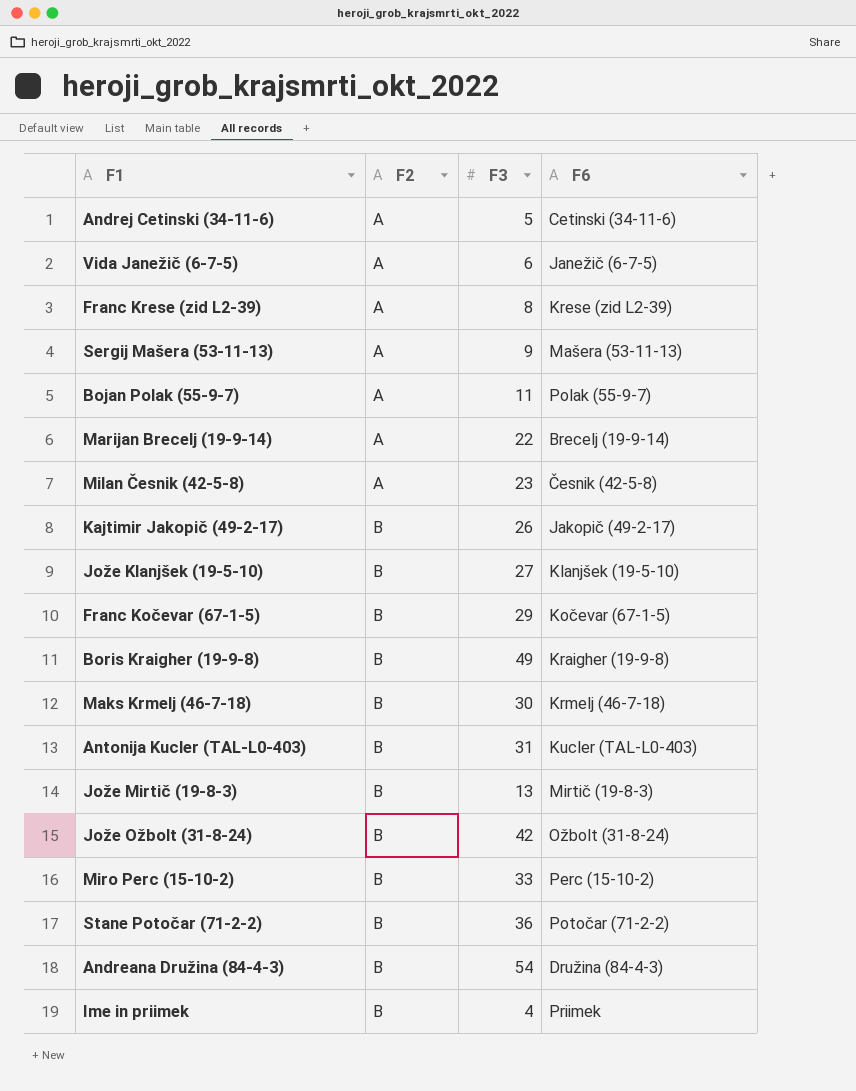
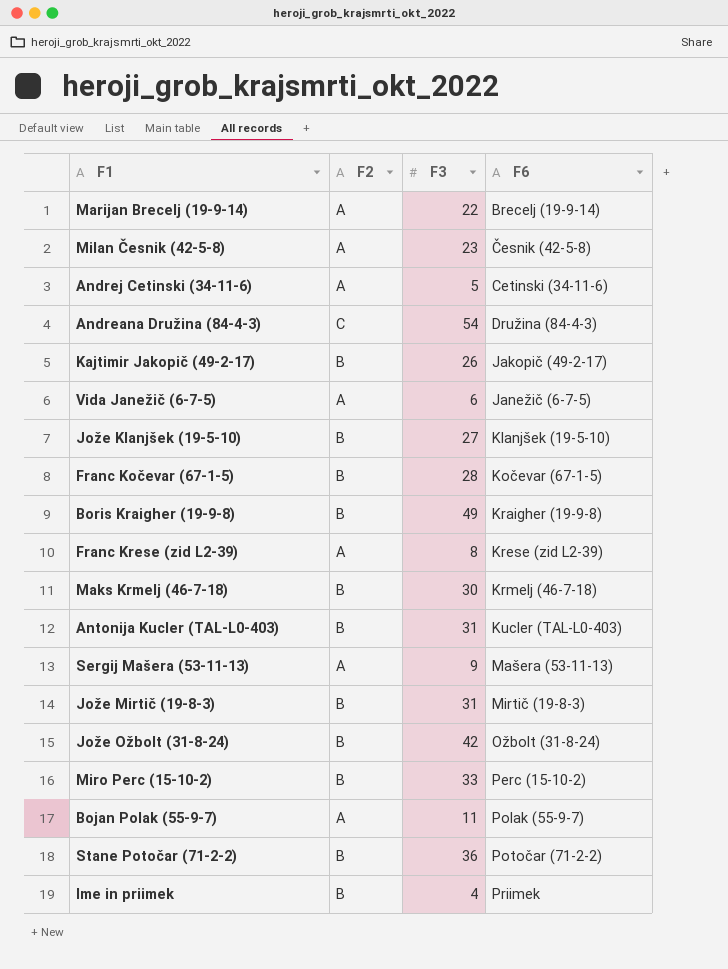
row order: F2 ascending -> F6 ascending
Andreana Družina (84-4-3) | F2: B -> C
Franc Kočevar (67-1-5) | F3: 29 -> 28
Jože Mirtič (19-8-3) | F3: 13 -> 31

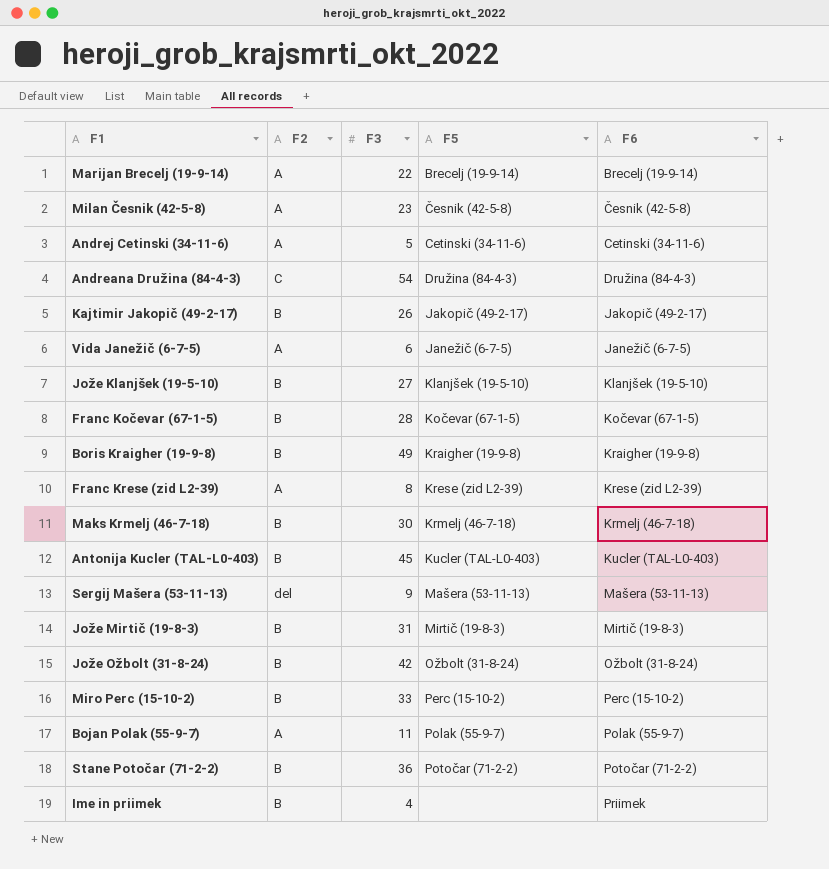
column F5 | position: none -> 4
Antonija Kucler (TAL-L0-403) | F3: 31 -> 45
Sergij Mašera (53-11-13) | F2: A -> del

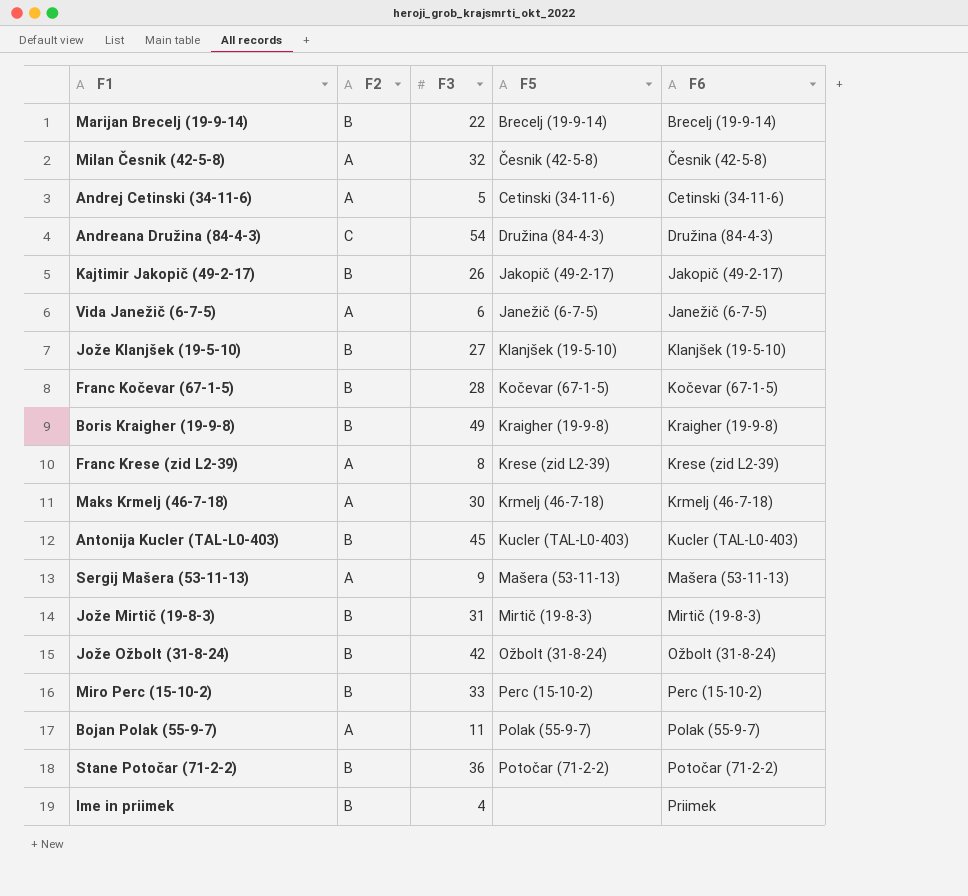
Marijan Brecelj (19-9-14) | F2: A -> B
Milan Česnik (42-5-8) | F3: 23 -> 32
Maks Krmelj (46-7-18) | F2: B -> A
Sergij Mašera (53-11-13) | F2: del -> A

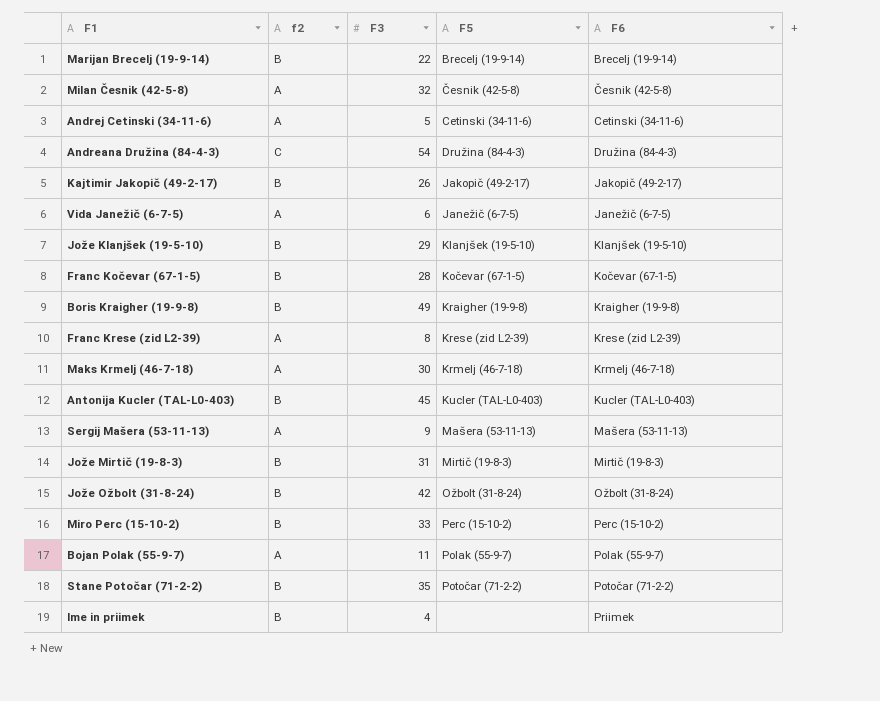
column name: F2 -> f2
Jože Klanjšek (19-5-10) | F3: 27 -> 29
Stane Potočar (71-2-2) | F3: 36 -> 35

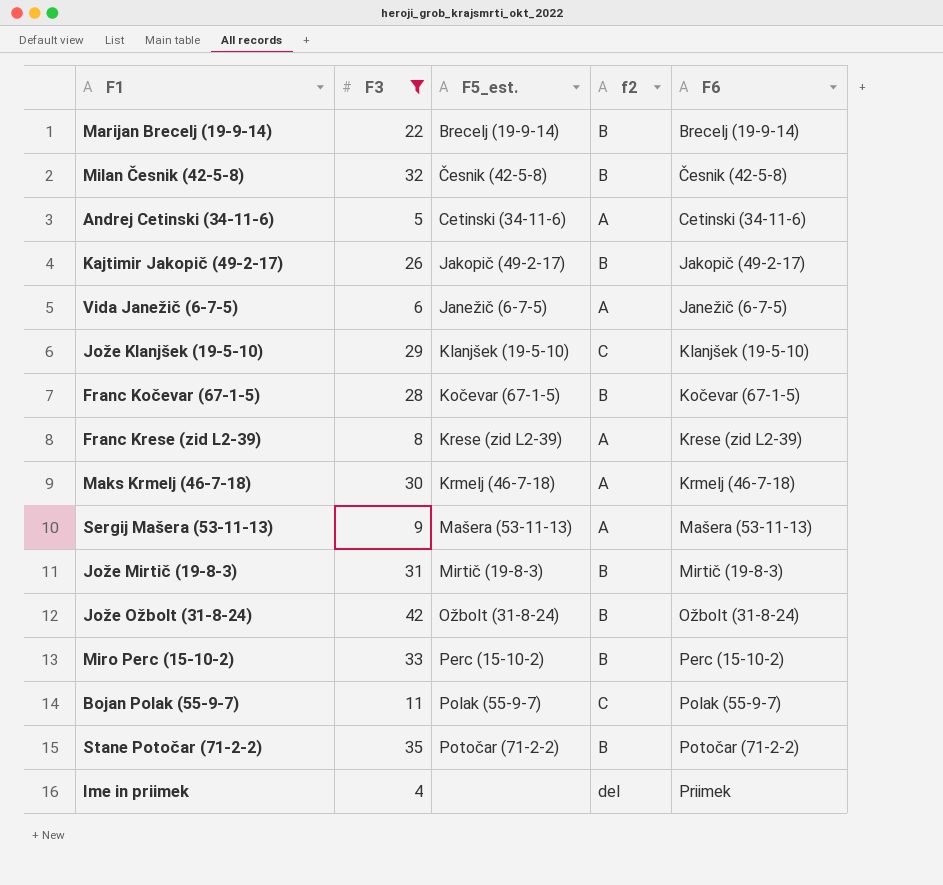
filter: none -> F3 <= 42
column name: F5 -> F5_est.
column f2 | position: 2 -> 4
Milan Česnik (42-5-8) | f2: A -> B
Jože Klanjšek (19-5-10) | f2: B -> C
Bojan Polak (55-9-7) | f2: A -> C
Ime in priimek | f2: B -> del

